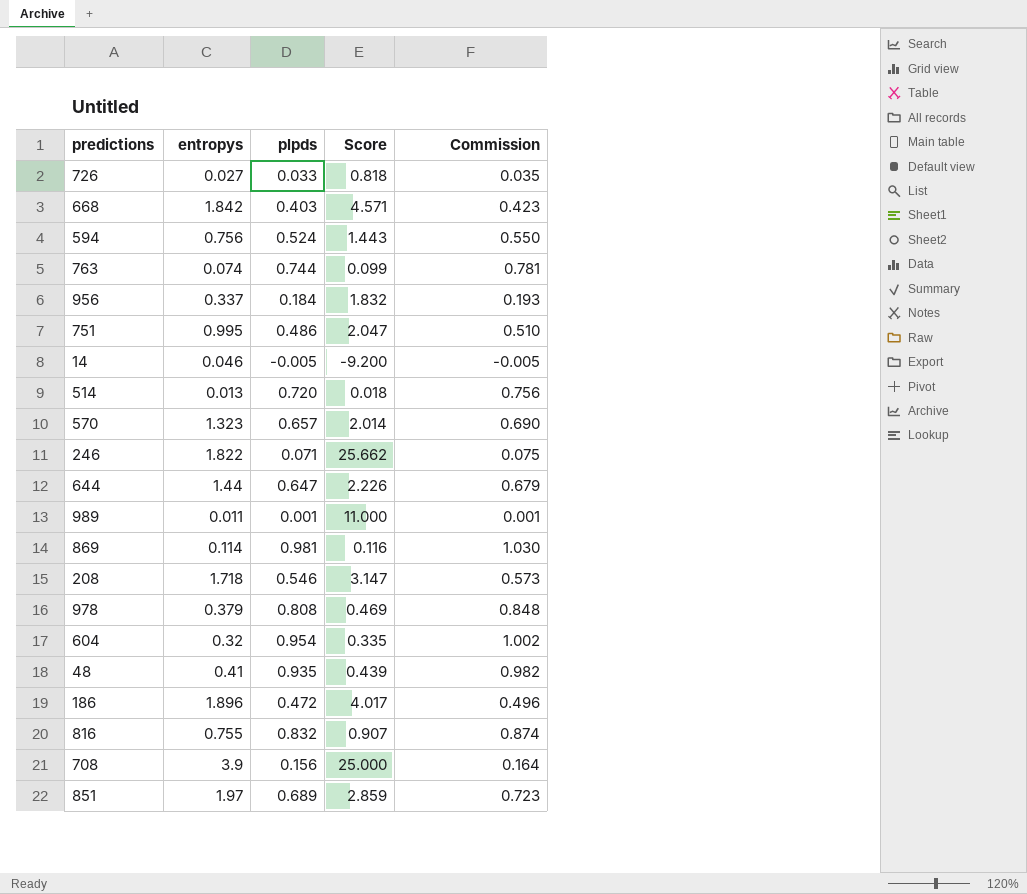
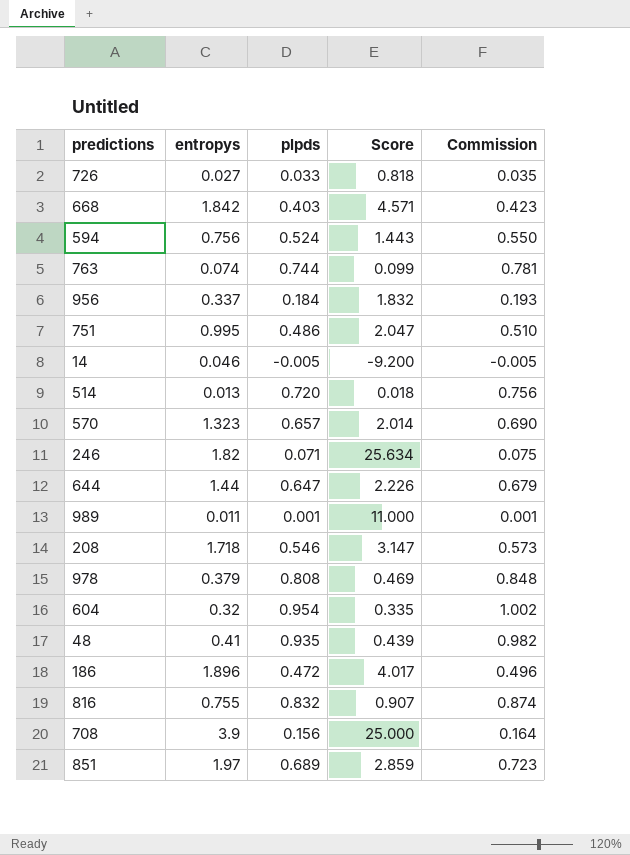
row 869: 0.114 | 0.981 | 0.116 | 1.030 -> none
246 | entropys: 1.822 -> 1.82
246 | Score: 25.662 -> 25.634

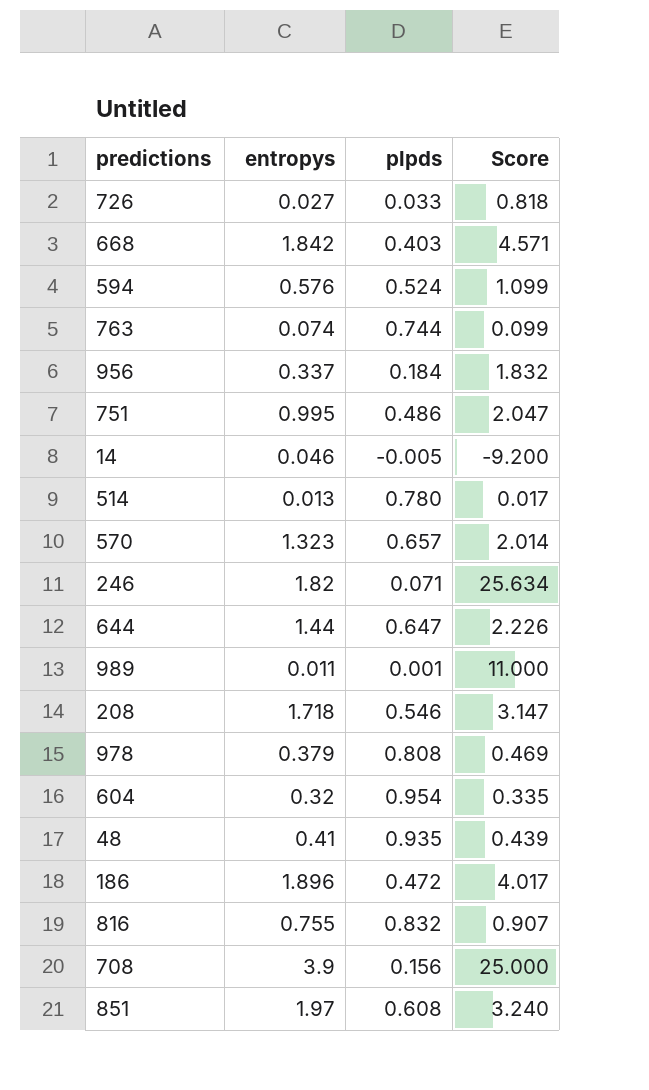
column Commission | formula: [plpds] * 1.05 -> none
594 | entropys: 0.756 -> 0.576
594 | Score: 1.443 -> 1.099
514 | plpds: 0.720 -> 0.780
514 | Score: 0.018 -> 0.017
851 | plpds: 0.689 -> 0.608
851 | Score: 2.859 -> 3.240

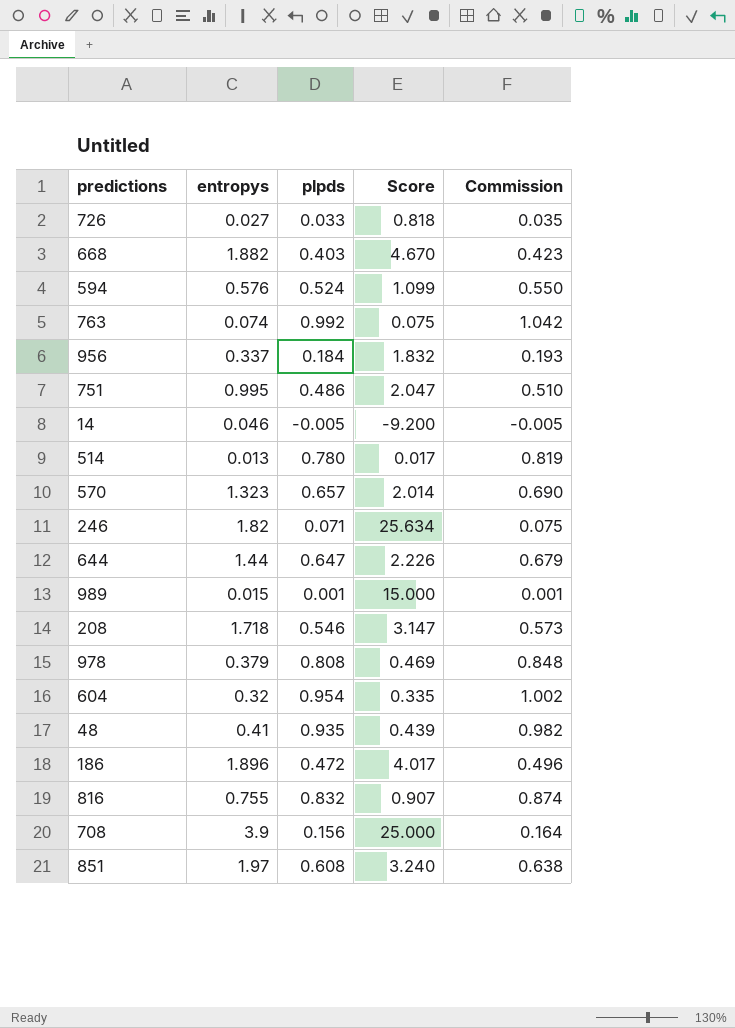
column Commission | formula: none -> [plpds] * 1.05
668 | entropys: 1.842 -> 1.882
668 | Score: 4.571 -> 4.670
763 | plpds: 0.744 -> 0.992
763 | Score: 0.099 -> 0.075
989 | entropys: 0.011 -> 0.015
989 | Score: 11.000 -> 15.000

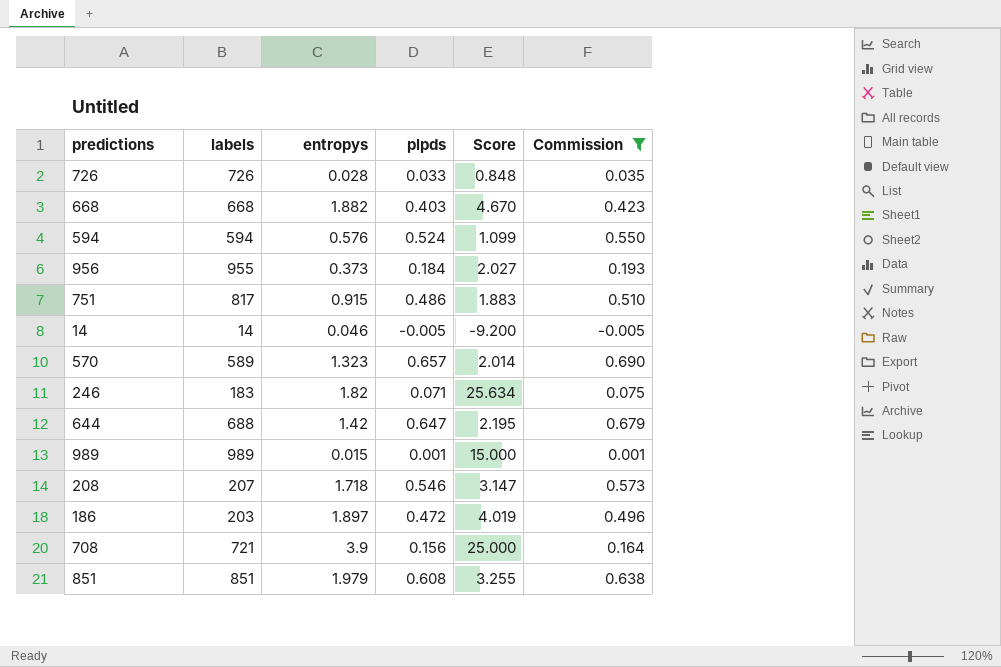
filter: none -> Commission <= 0.690
column labels | position: none -> 2
726 | entropys: 0.027 -> 0.028
726 | Score: 0.818 -> 0.848
956 | entropys: 0.337 -> 0.373
956 | Score: 1.832 -> 2.027
751 | entropys: 0.995 -> 0.915
751 | Score: 2.047 -> 1.883
644 | entropys: 1.44 -> 1.42
644 | Score: 2.226 -> 2.195
186 | entropys: 1.896 -> 1.897
186 | Score: 4.017 -> 4.019
851 | entropys: 1.97 -> 1.979
851 | Score: 3.240 -> 3.255

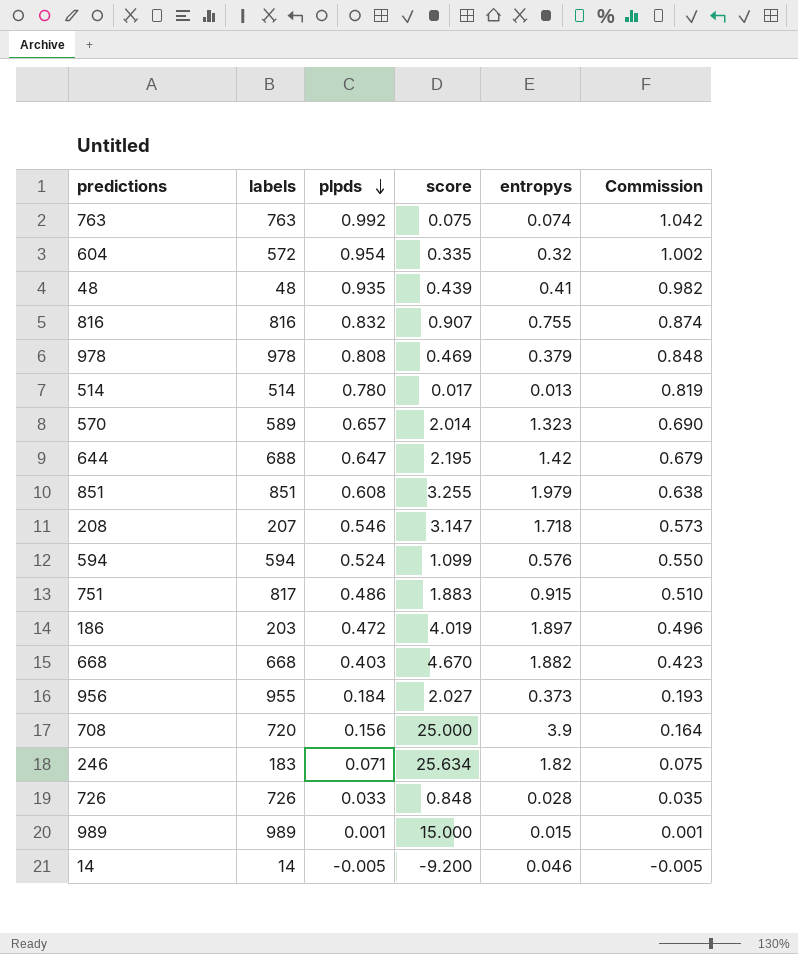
filter: Commission <= 0.690 -> none
row order: none -> plpds descending
column name: Score -> score
column entropys | position: 3 -> 5
708 | labels: 721 -> 720

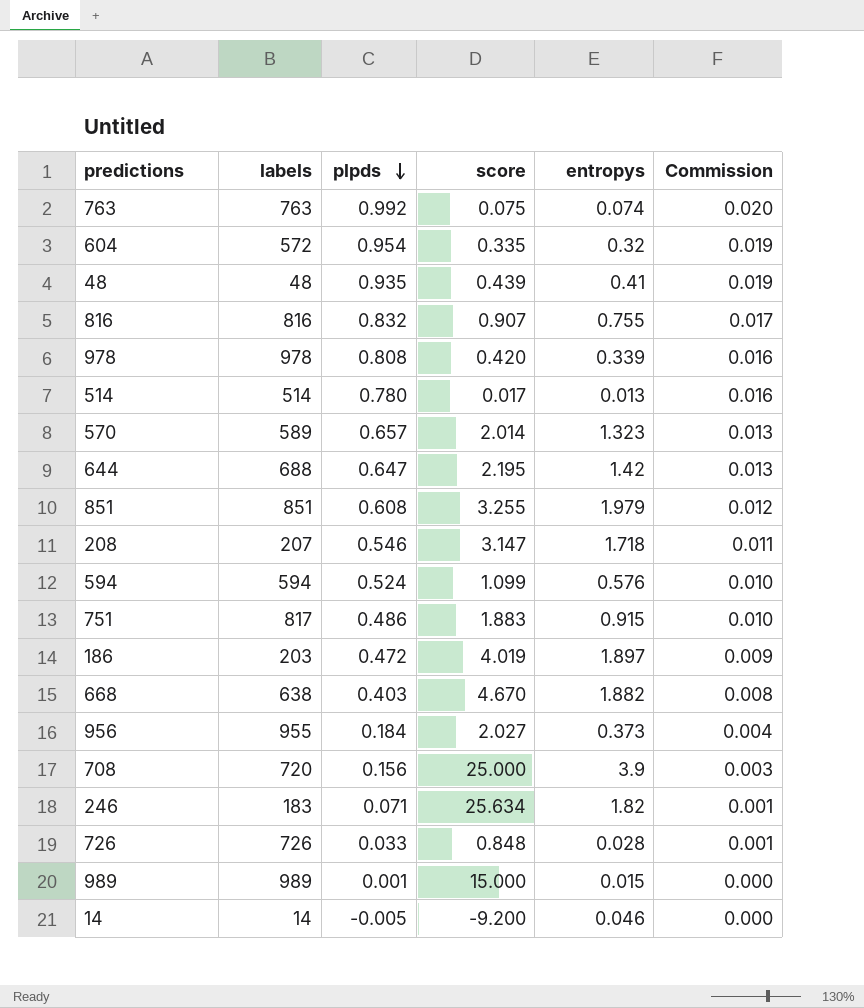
column Commission | formula: [plpds] * 1.05 -> [plpds] * 0.02
978 | score: 0.469 -> 0.420
978 | entropys: 0.379 -> 0.339
668 | labels: 668 -> 638

